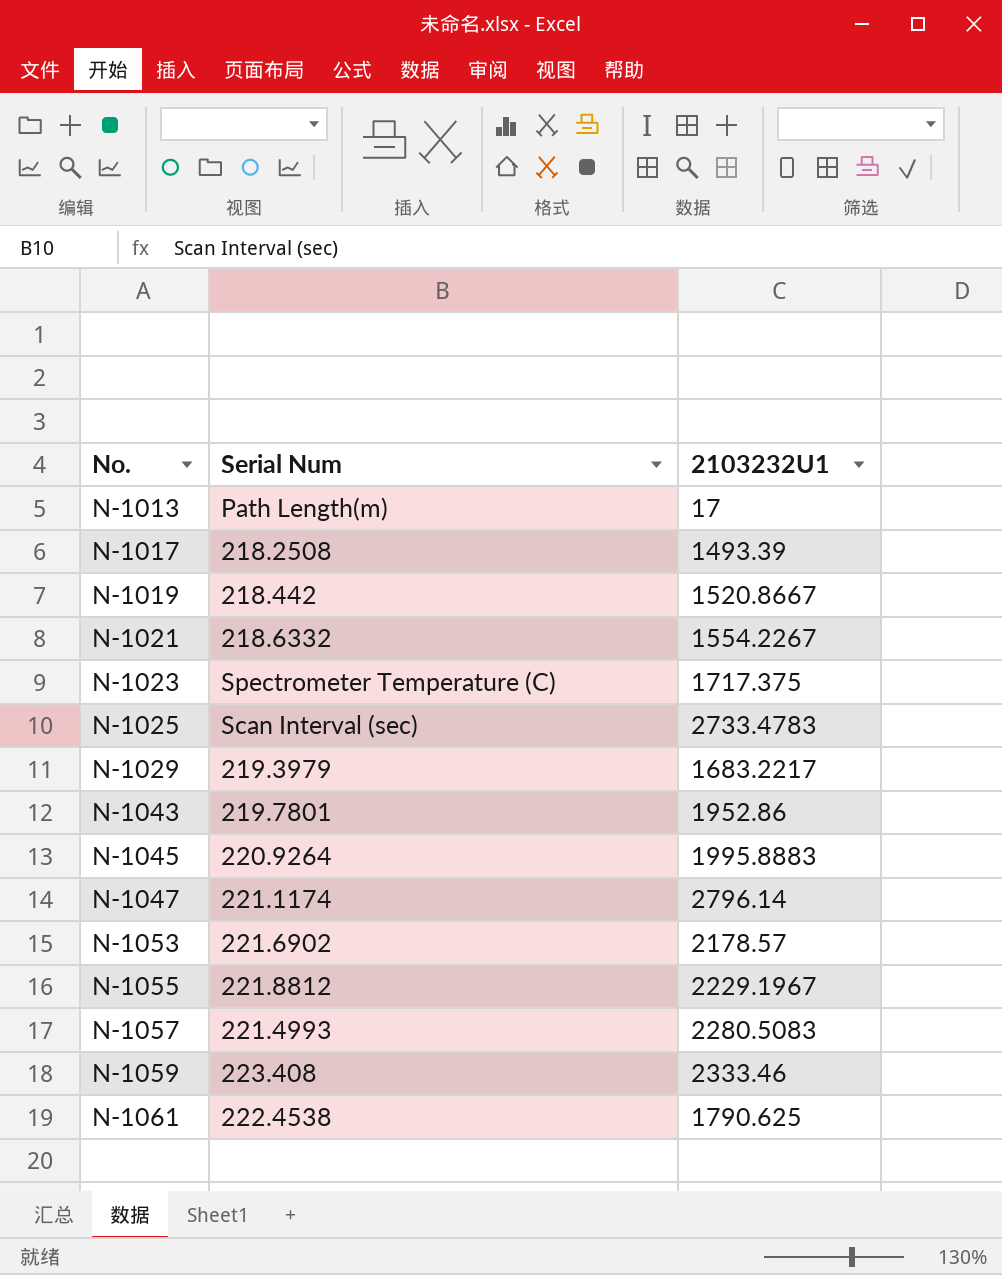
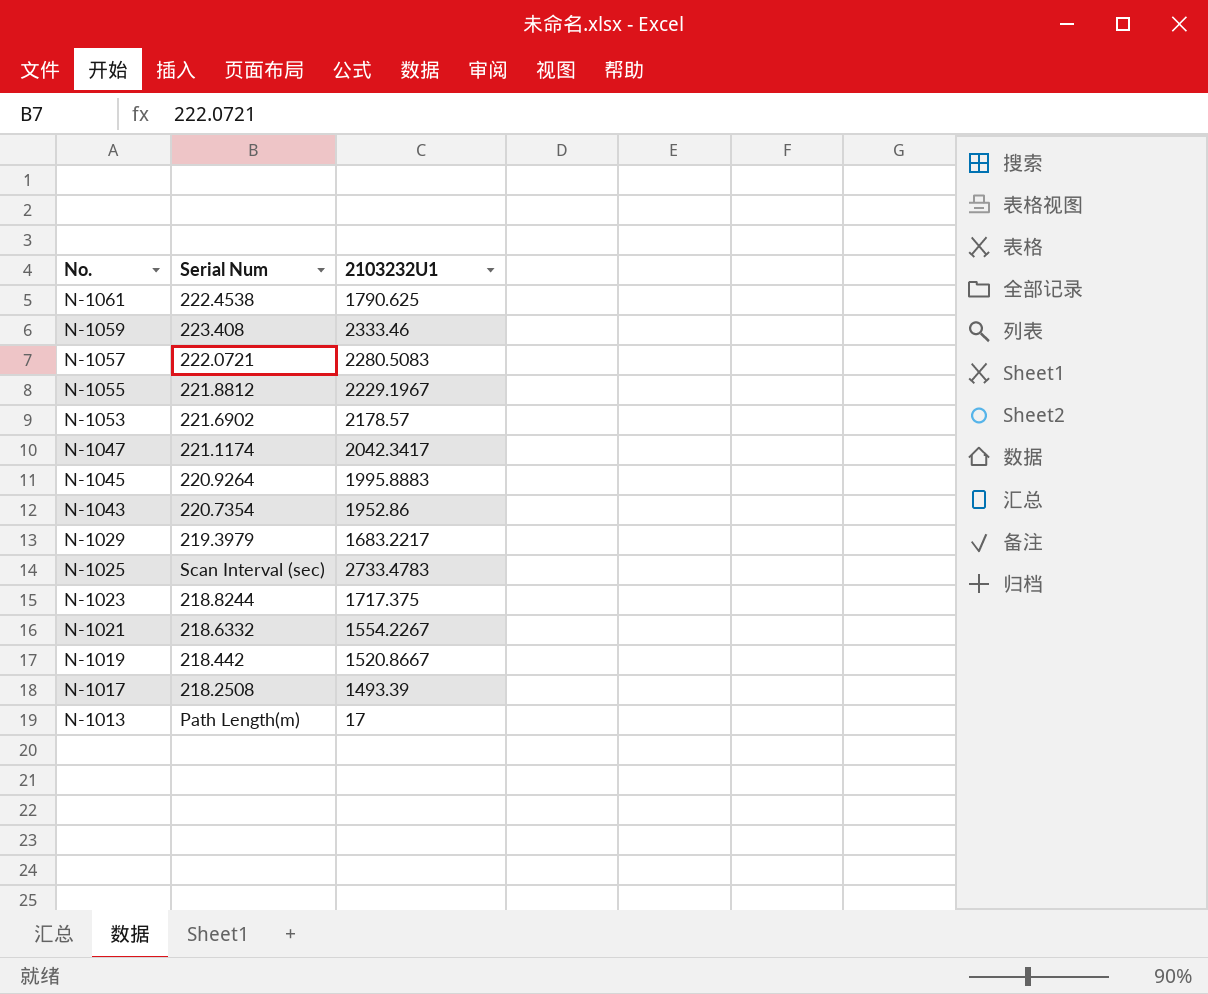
row order: No. ascending -> No. descending
N-1057 | Serial Num: 221.4993 -> 222.0721
N-1047 | 2103232U1: 2796.14 -> 2042.3417
N-1043 | Serial Num: 219.7801 -> 220.7354
N-1023 | Serial Num: Spectrometer Temperature (C) -> 218.8244

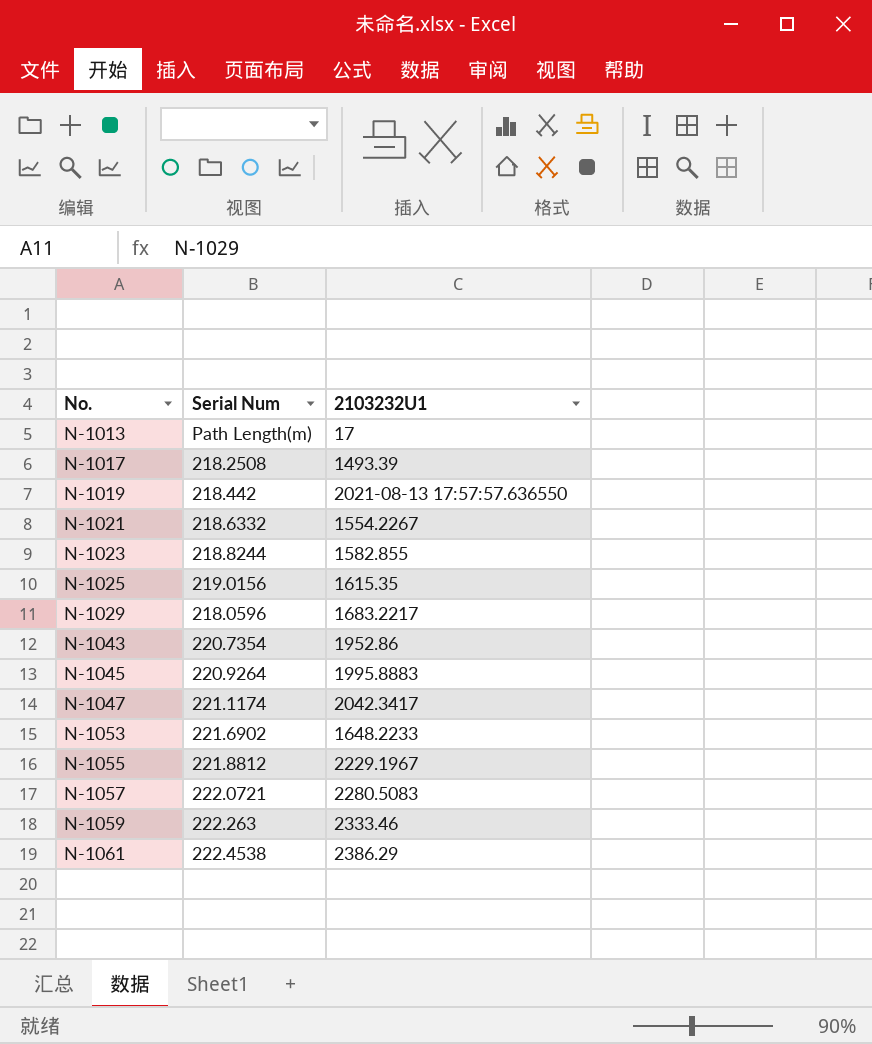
row order: No. descending -> No. ascending
N-1019 | 2103232U1: 1520.8667 -> 2021-08-13 17:57:57.636550
N-1023 | 2103232U1: 1717.375 -> 1582.855
N-1025 | Serial Num: Scan Interval (sec) -> 219.0156
N-1025 | 2103232U1: 2733.4783 -> 1615.35
N-1029 | Serial Num: 219.3979 -> 218.0596
N-1053 | 2103232U1: 2178.57 -> 1648.2233
N-1059 | Serial Num: 223.408 -> 222.263
N-1061 | 2103232U1: 1790.625 -> 2386.29

